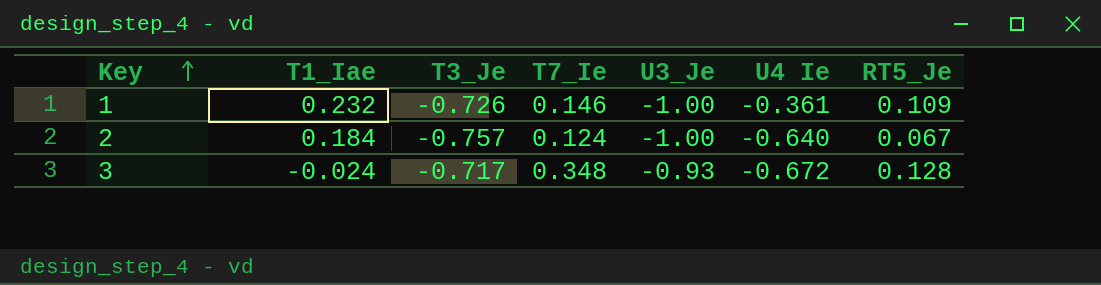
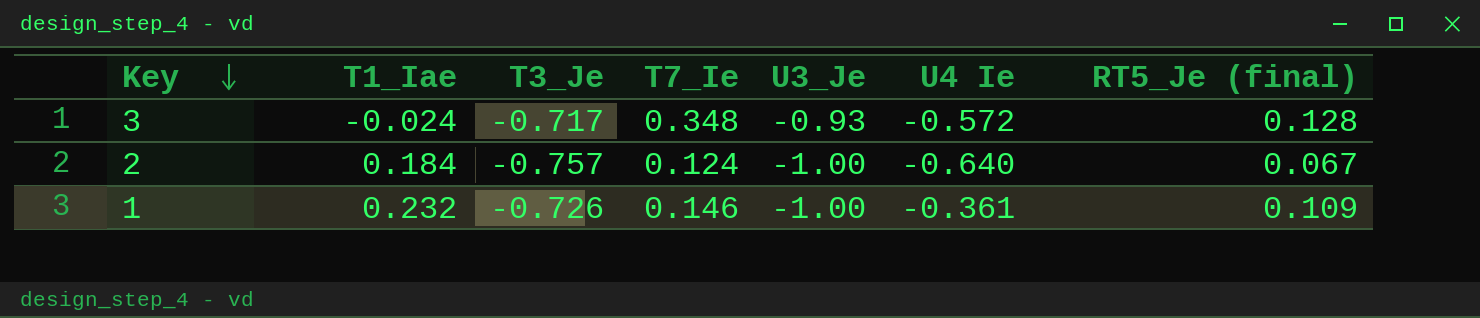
row order: Key ascending -> Key descending
column name: RT5_Je -> RT5_Je (final)
3 | U4 Ie: -0.672 -> -0.572

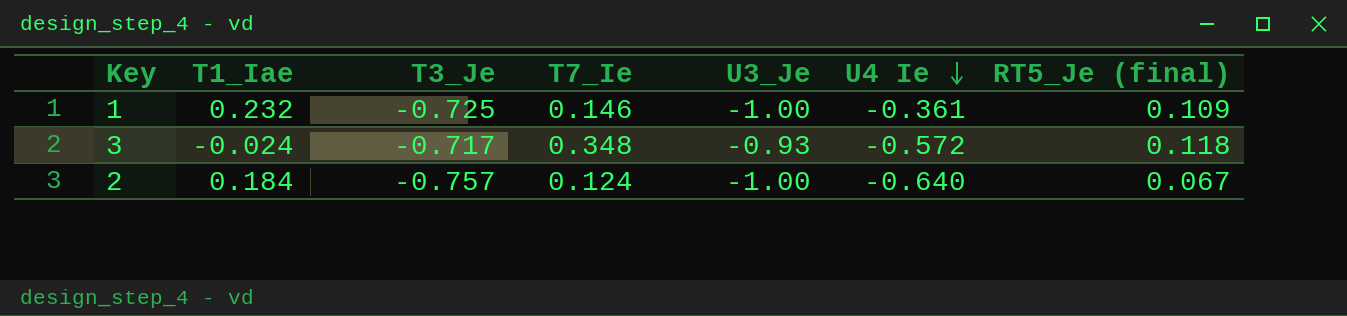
row order: Key descending -> U4 Ie descending
1 | T3_Je: -0.726 -> -0.725
3 | RT5_Je (final): 0.128 -> 0.118

